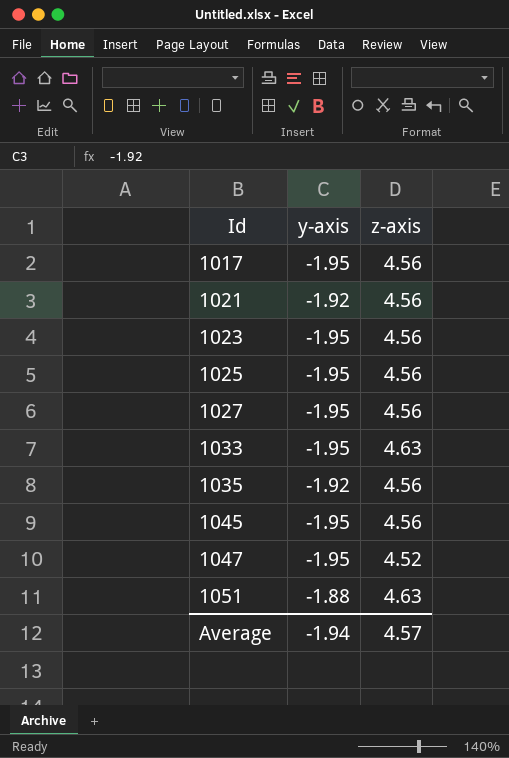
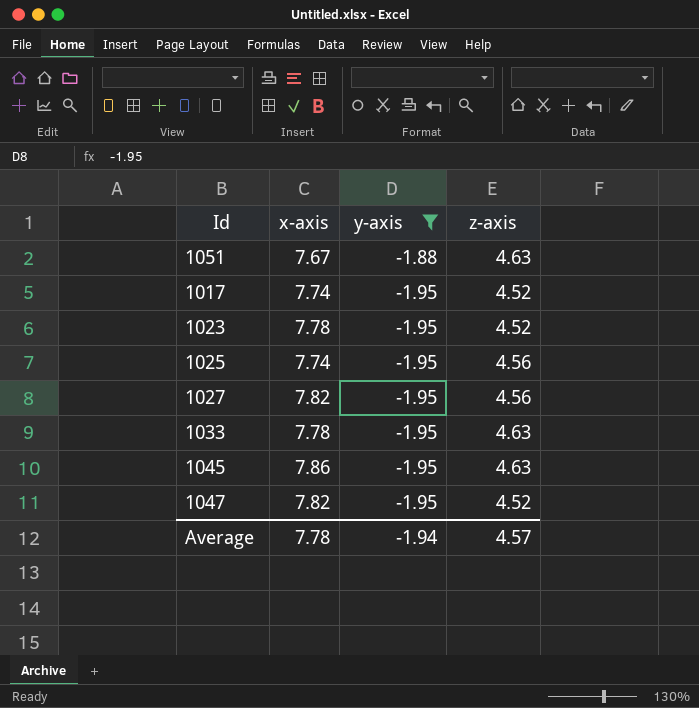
filter: none -> y-axis != -1.92
row order: Id ascending -> y-axis descending
column x-axis | position: none -> 2
1017 | z-axis: 4.56 -> 4.52
1023 | z-axis: 4.56 -> 4.52
1045 | z-axis: 4.56 -> 4.63

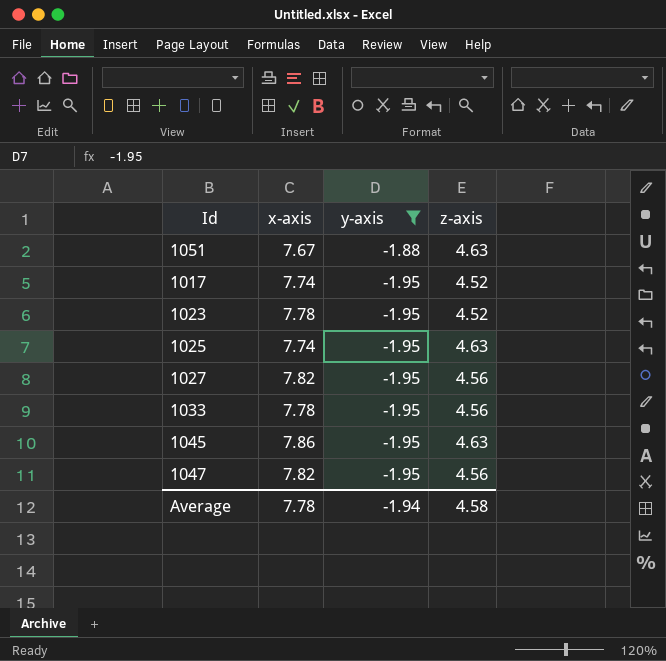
1025 | z-axis: 4.56 -> 4.63
1033 | z-axis: 4.63 -> 4.56
1047 | z-axis: 4.52 -> 4.56
Average | z-axis: 4.57 -> 4.58

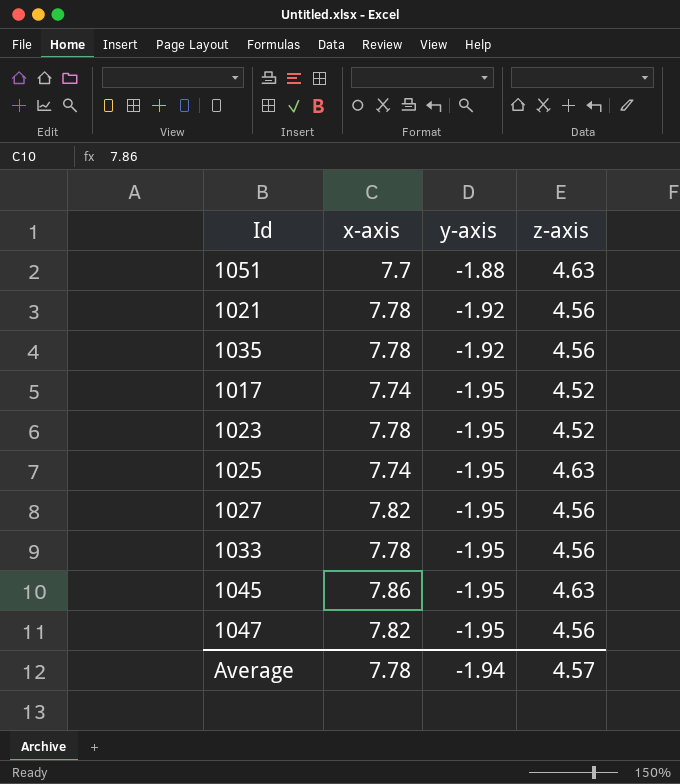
filter: y-axis != -1.92 -> none
1051 | x-axis: 7.67 -> 7.7
Average | z-axis: 4.58 -> 4.57

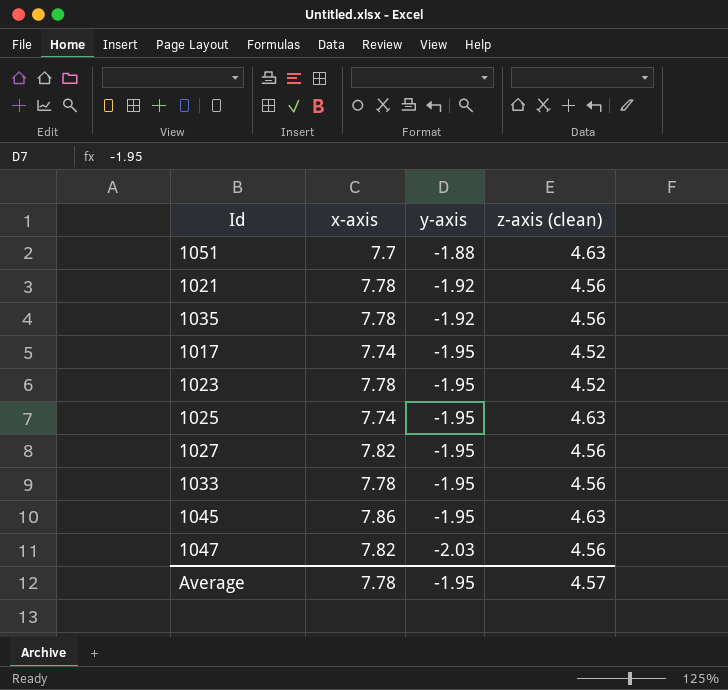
column name: z-axis -> z-axis (clean)
1047 | y-axis: -1.95 -> -2.03
Average | y-axis: -1.94 -> -1.95

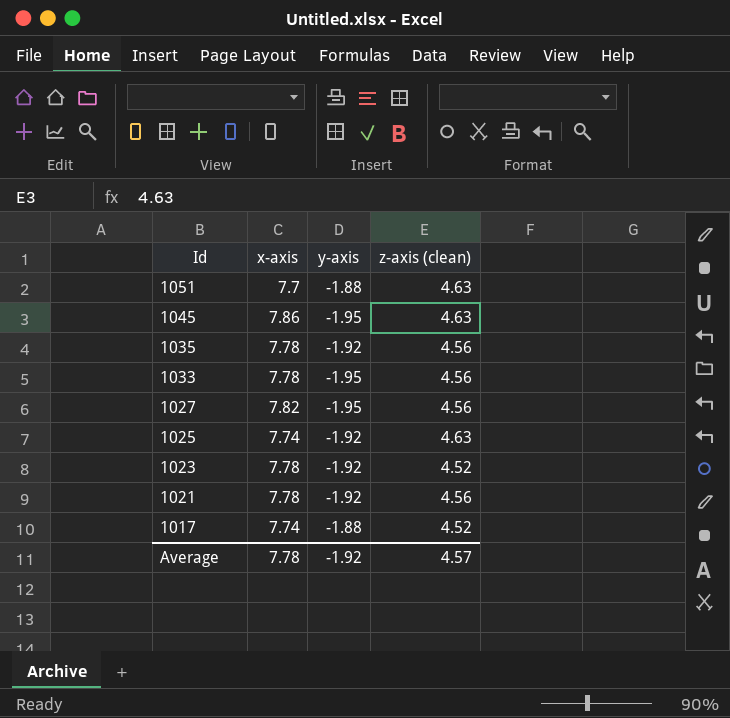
row order: y-axis descending -> Id descending
row 1047: 7.82 | -2.03 | 4.56 -> none
1025 | y-axis: -1.95 -> -1.92
1023 | y-axis: -1.95 -> -1.92
1017 | y-axis: -1.95 -> -1.88
Average | y-axis: -1.95 -> -1.92

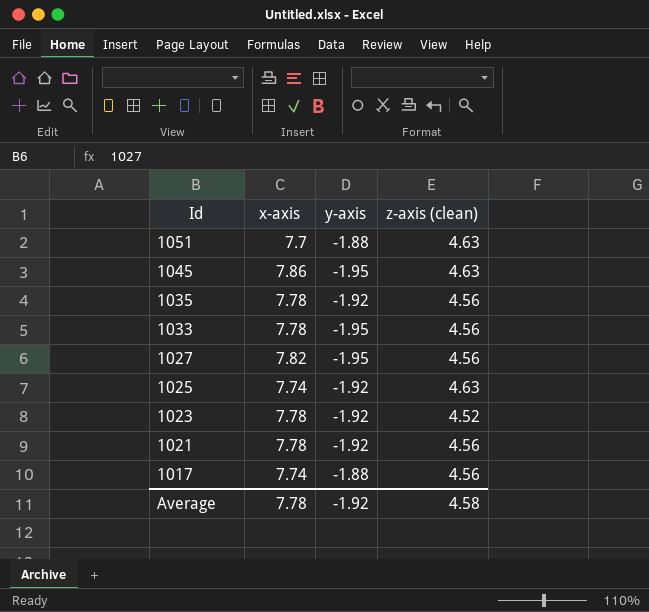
1017 | z-axis (clean): 4.52 -> 4.56
Average | z-axis (clean): 4.57 -> 4.58

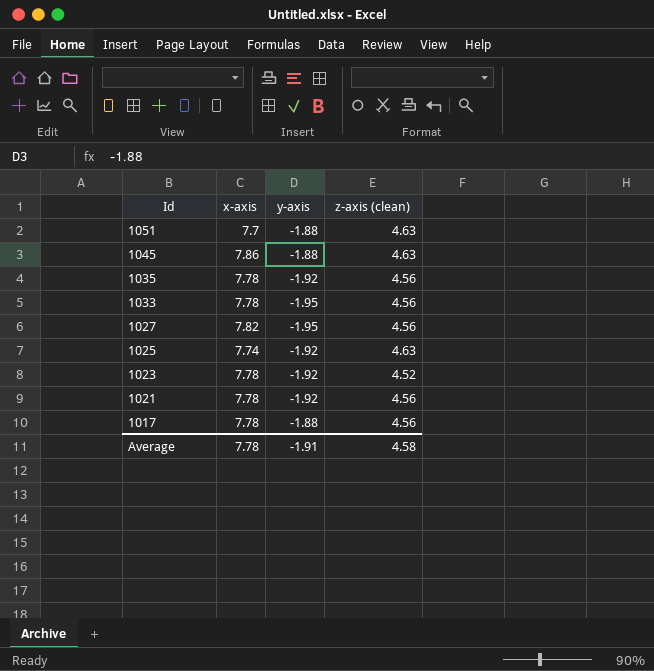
1045 | y-axis: -1.95 -> -1.88
1017 | x-axis: 7.74 -> 7.78
Average | y-axis: -1.92 -> -1.91

